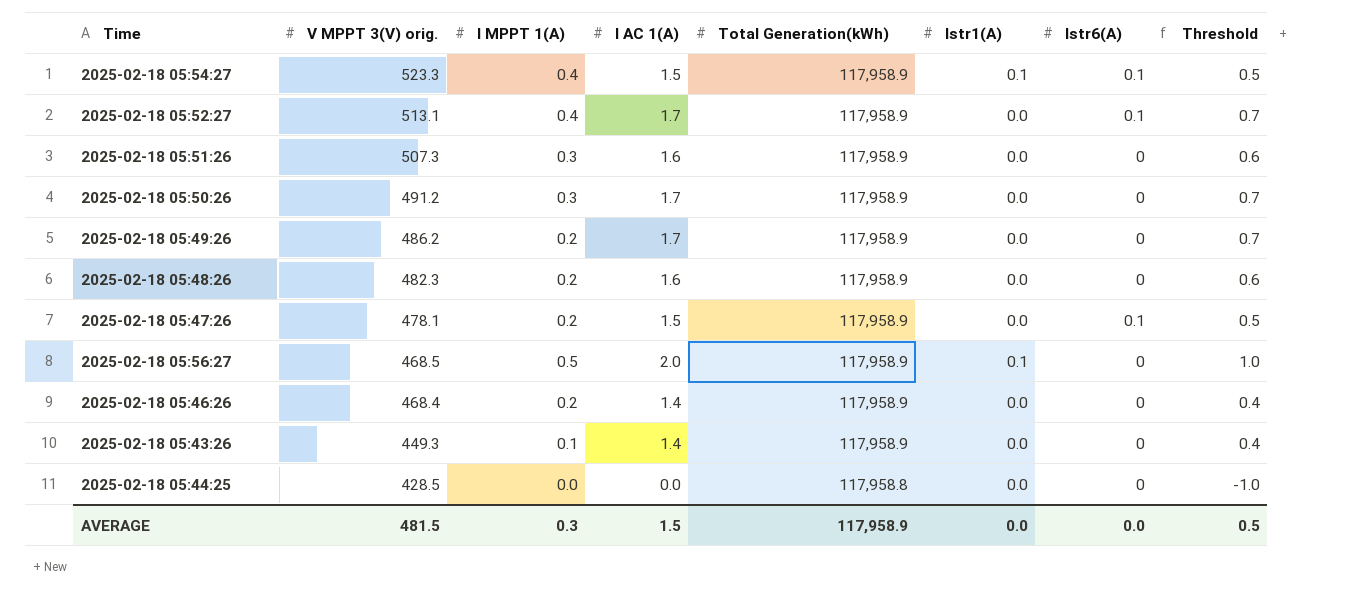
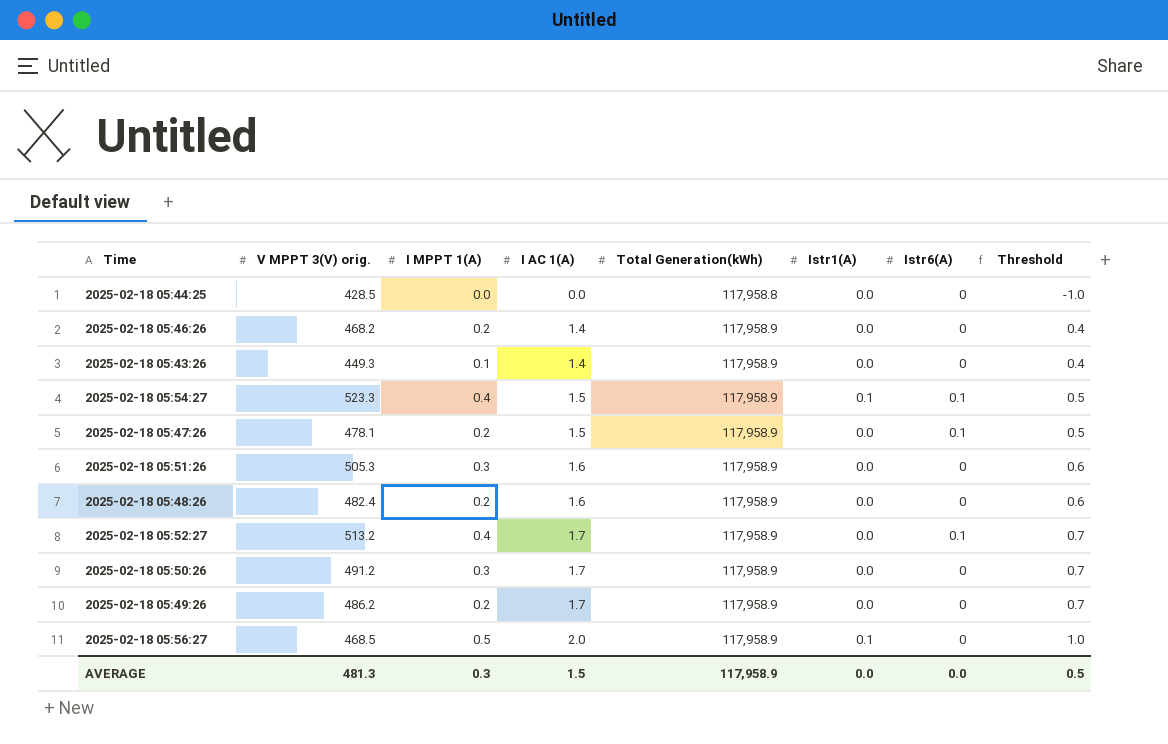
row order: V MPPT 3(V) orig. descending -> I AC 1(A) ascending
2025-02-18 05:46:26 | V MPPT 3(V) orig.: 468.4 -> 468.2
2025-02-18 05:51:26 | V MPPT 3(V) orig.: 507.3 -> 505.3
2025-02-18 05:48:26 | V MPPT 3(V) orig.: 482.3 -> 482.4
2025-02-18 05:52:27 | V MPPT 3(V) orig.: 513.1 -> 513.2
AVERAGE | V MPPT 3(V) orig.: 481.5 -> 481.3

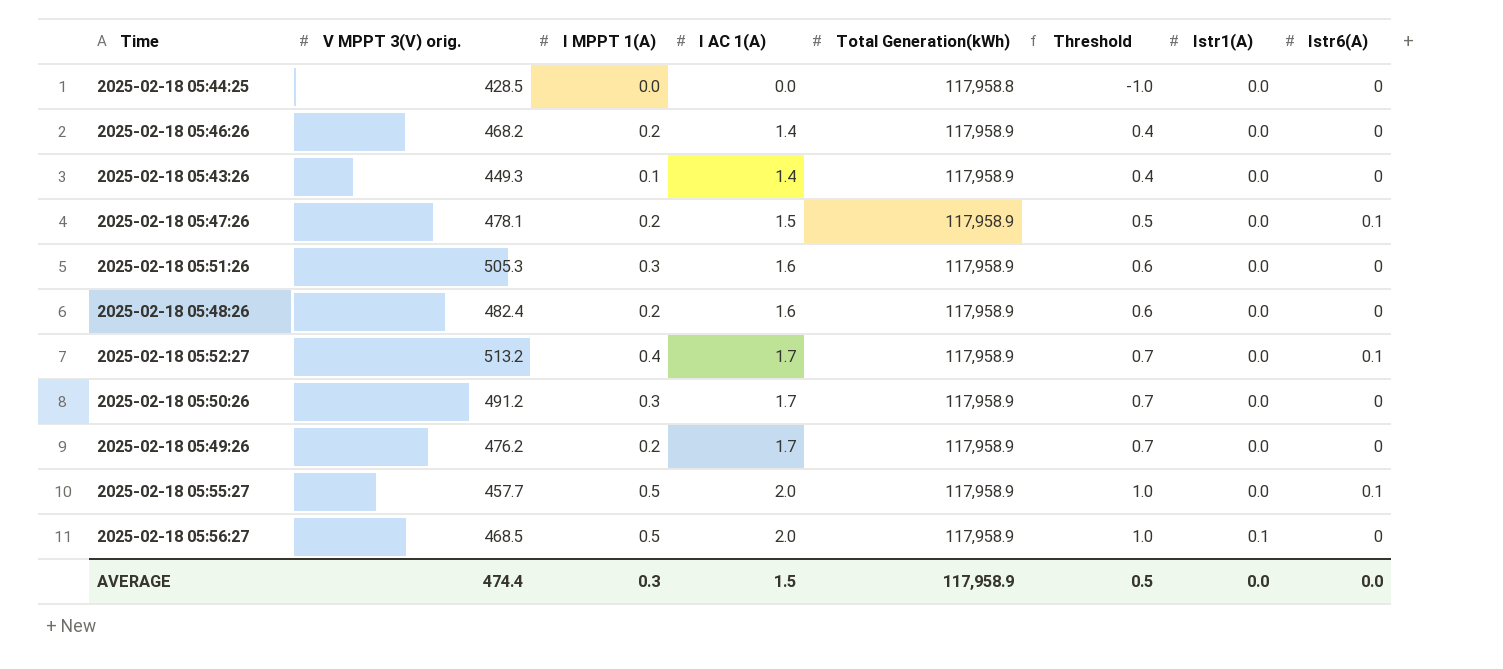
column Threshold | position: 8 -> 6
row 2025-02-18 05:54:27: 523.3 | 0.4 | 1.5 | 117,958.9 | 0.1 | 0.1 | 0.5 -> none
2025-02-18 05:49:26 | V MPPT 3(V) orig.: 486.2 -> 476.2
row 2025-02-18 05:55:27: none -> 457.7 | 0.5 | 2.0 | 117,958.9 | 1.0 | 0.0 | 0.1
AVERAGE | V MPPT 3(V) orig.: 481.3 -> 474.4

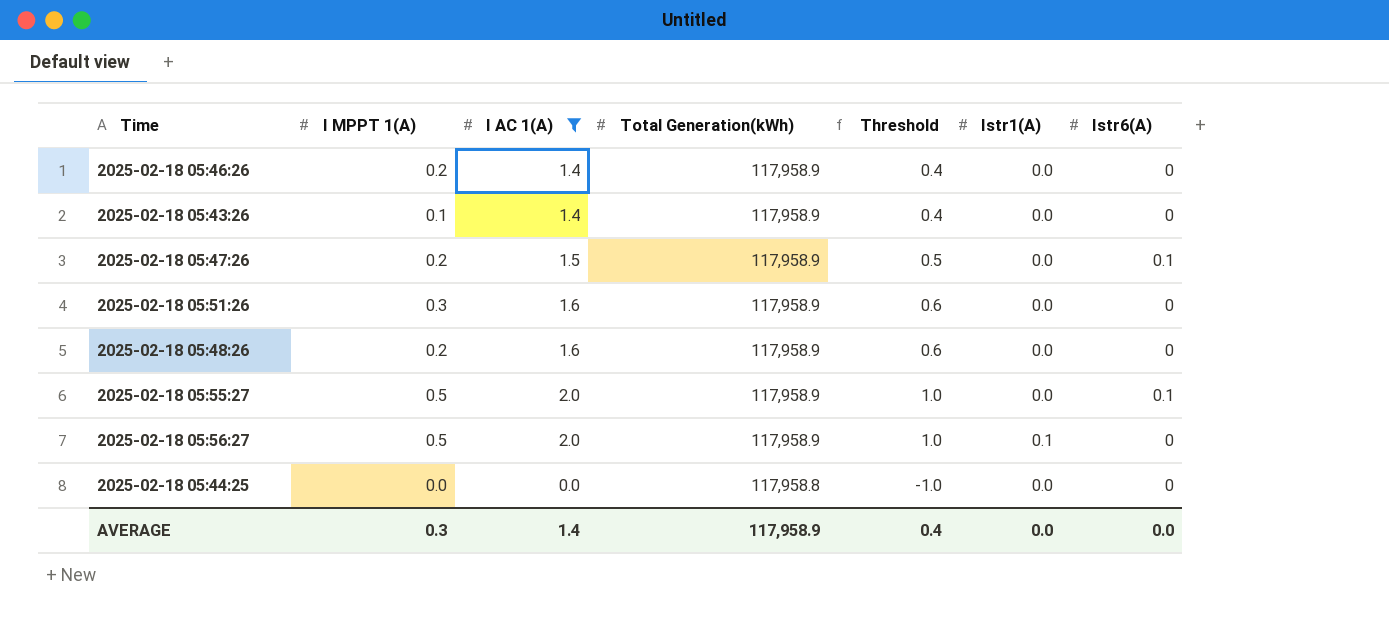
filter: none -> I AC 1(A) != 1.7
row order: I AC 1(A) ascending -> Total Generation(kWh) descending
column V MPPT 3(V) orig. | position: 2 -> none
AVERAGE | I AC 1(A): 1.5 -> 1.4
AVERAGE | Threshold: 0.5 -> 0.4

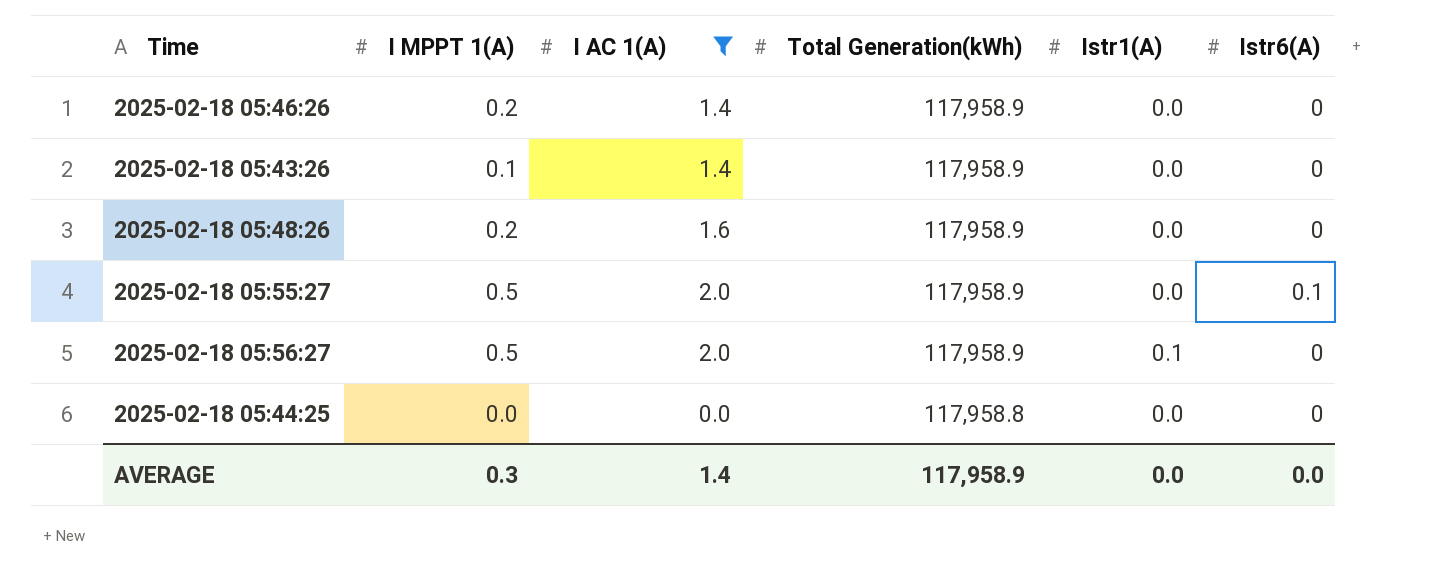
column Threshold | formula: [I AC 1(A)] - 1 -> none
row 2025-02-18 05:47:26: 0.2 | 1.5 | 117,958.9 | 0.5 | 0.0 | 0.1 -> none
row 2025-02-18 05:51:26: 0.3 | 1.6 | 117,958.9 | 0.6 | 0.0 | 0 -> none

